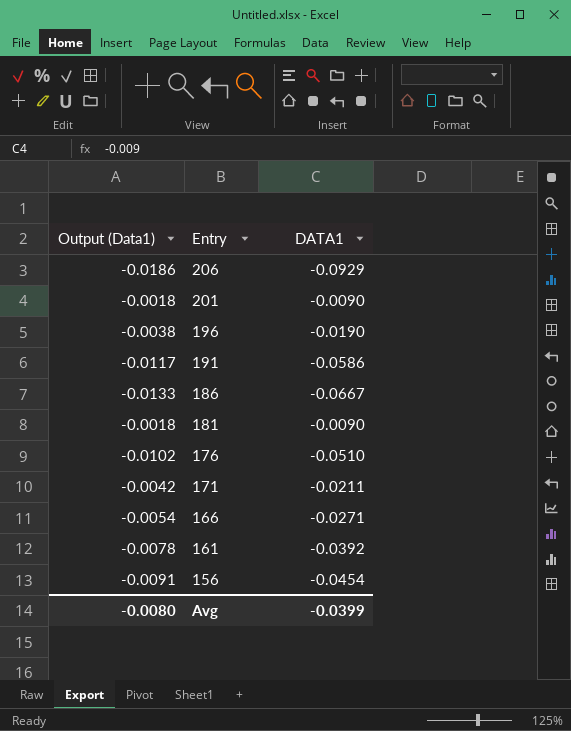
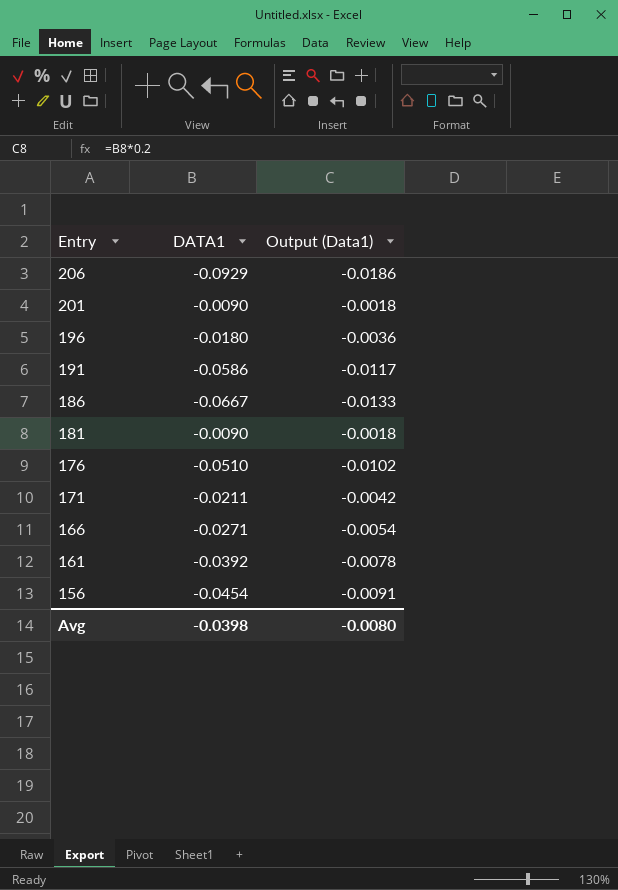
column Output (Data1) | position: 1 -> 3
196 | DATA1: -0.0190 -> -0.0180
196 | Output (Data1): -0.0038 -> -0.0036
Avg | DATA1: -0.0399 -> -0.0398

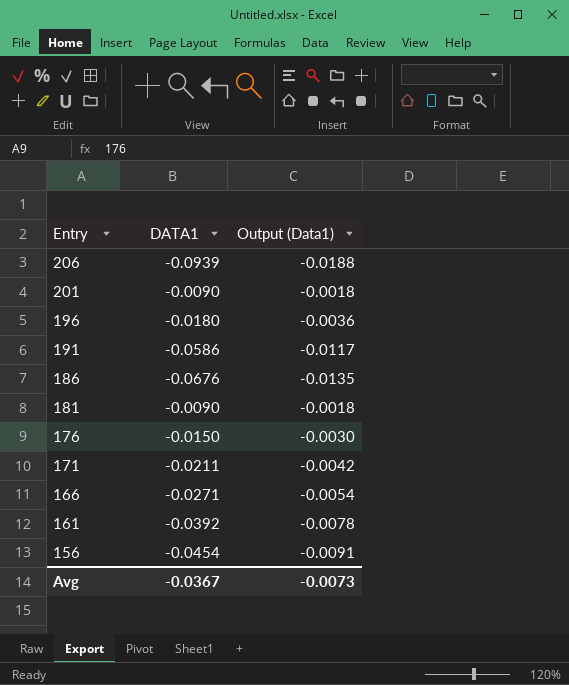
206 | DATA1: -0.0929 -> -0.0939
206 | Output (Data1): -0.0186 -> -0.0188
186 | DATA1: -0.0667 -> -0.0676
186 | Output (Data1): -0.0133 -> -0.0135
176 | DATA1: -0.0510 -> -0.0150
176 | Output (Data1): -0.0102 -> -0.0030
Avg | DATA1: -0.0398 -> -0.0367
Avg | Output (Data1): -0.0080 -> -0.0073

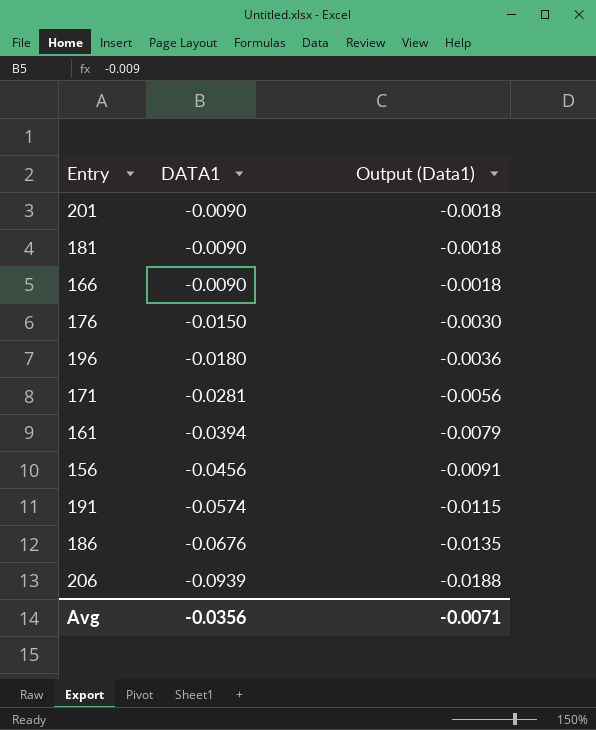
row order: Entry descending -> DATA1 descending
166 | DATA1: -0.0271 -> -0.0090
166 | Output (Data1): -0.0054 -> -0.0018
171 | DATA1: -0.0211 -> -0.0281
171 | Output (Data1): -0.0042 -> -0.0056
161 | DATA1: -0.0392 -> -0.0394
161 | Output (Data1): -0.0078 -> -0.0079
156 | DATA1: -0.0454 -> -0.0456
191 | DATA1: -0.0586 -> -0.0574
191 | Output (Data1): -0.0117 -> -0.0115
Avg | DATA1: -0.0367 -> -0.0356
Avg | Output (Data1): -0.0073 -> -0.0071

